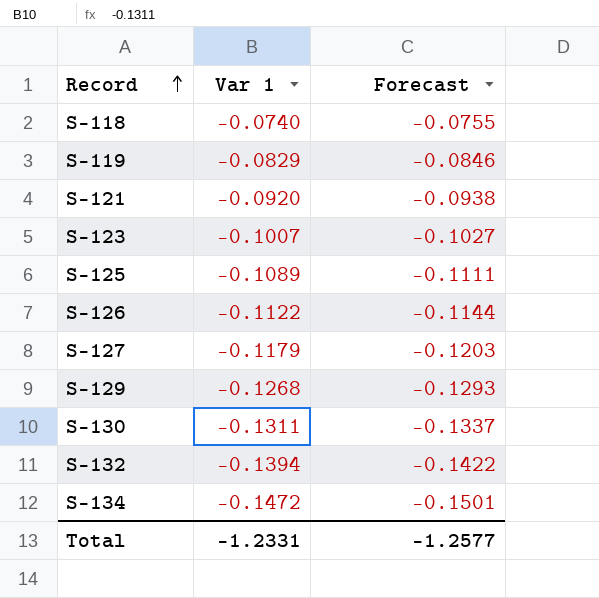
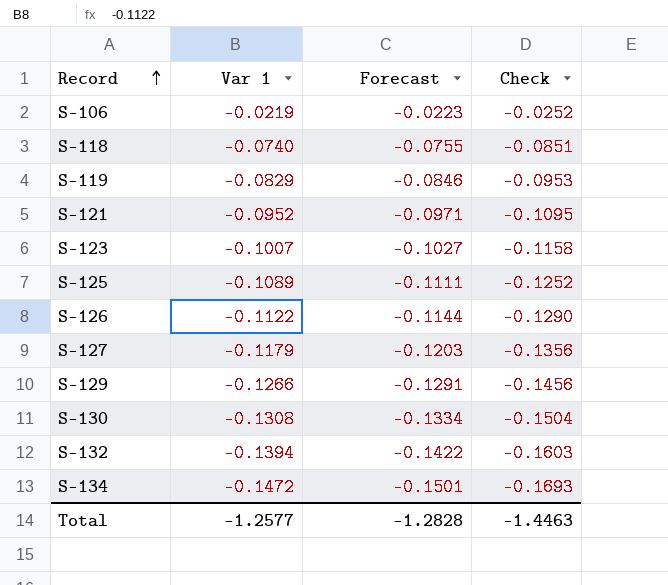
column Check | formula: none -> [Var 1] * 1.15
row S-106: none -> -0.0219 | -0.0223 | -0.0252
S-121 | Var 1: -0.0920 -> -0.0952
S-121 | Forecast: -0.0938 -> -0.0971
S-129 | Var 1: -0.1268 -> -0.1266
S-129 | Forecast: -0.1293 -> -0.1291
S-130 | Var 1: -0.1311 -> -0.1308
S-130 | Forecast: -0.1337 -> -0.1334
Total | Var 1: -1.2331 -> -1.2577
Total | Forecast: -1.2577 -> -1.2828

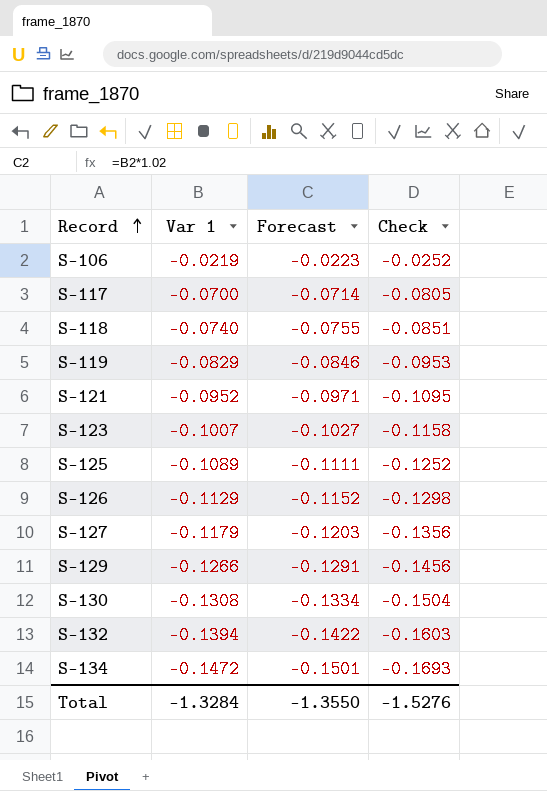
row S-117: none -> -0.0700 | -0.0714 | -0.0805
S-126 | Var 1: -0.1122 -> -0.1129
S-126 | Forecast: -0.1144 -> -0.1152
S-126 | Check: -0.1290 -> -0.1298
Total | Var 1: -1.2577 -> -1.3284
Total | Forecast: -1.2828 -> -1.3550
Total | Check: -1.4463 -> -1.5276

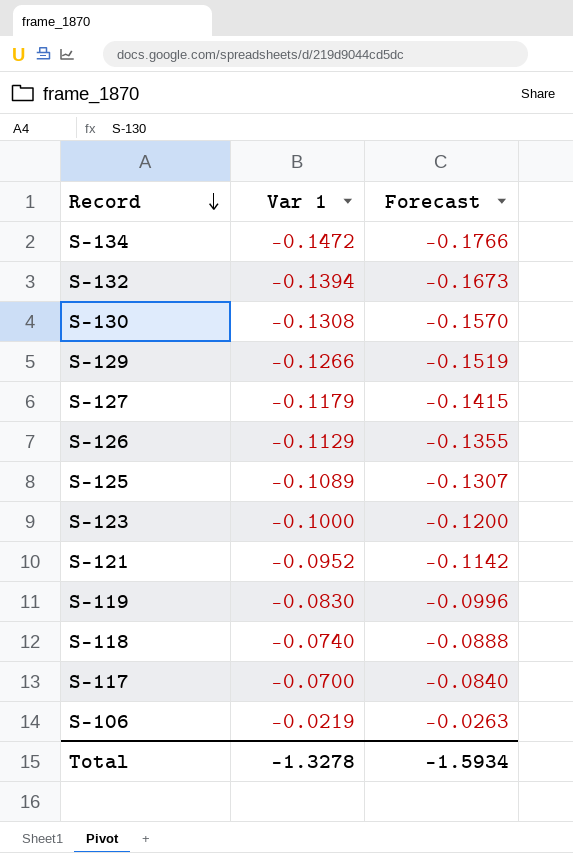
row order: Record ascending -> Record descending
column Check | formula: [Var 1] * 1.15 -> none
column Forecast | formula: [Var 1] * 1.02 -> [Var 1] * 1.2
S-123 | Var 1: -0.1007 -> -0.1000
S-119 | Var 1: -0.0829 -> -0.0830
Total | Var 1: -1.3284 -> -1.3278
Total | Forecast: -1.3550 -> -1.5934

